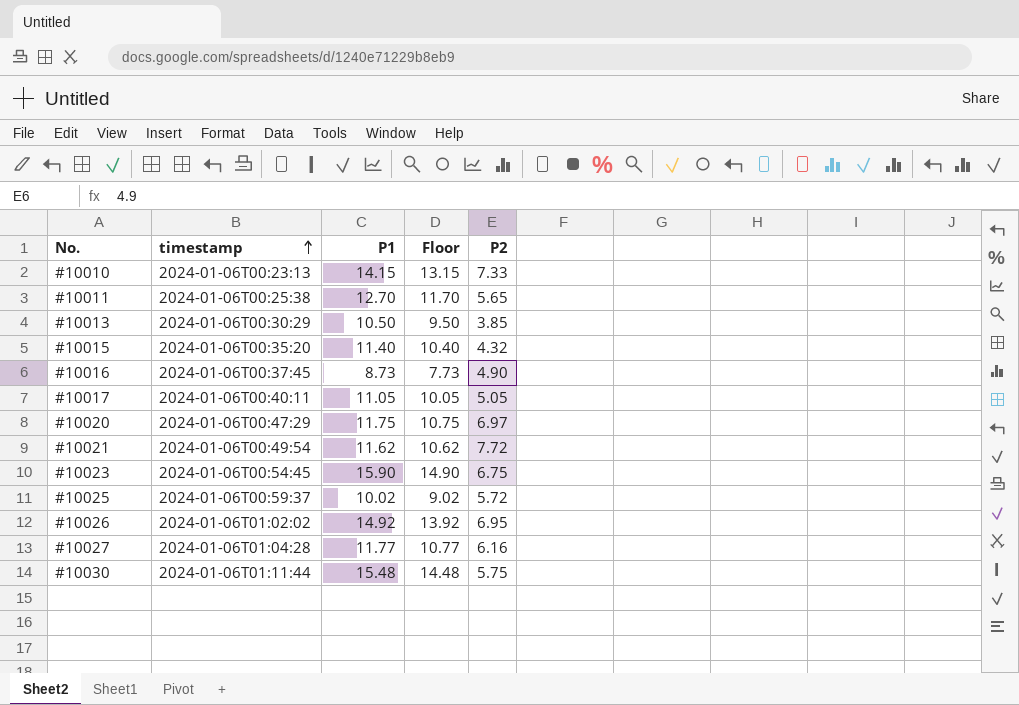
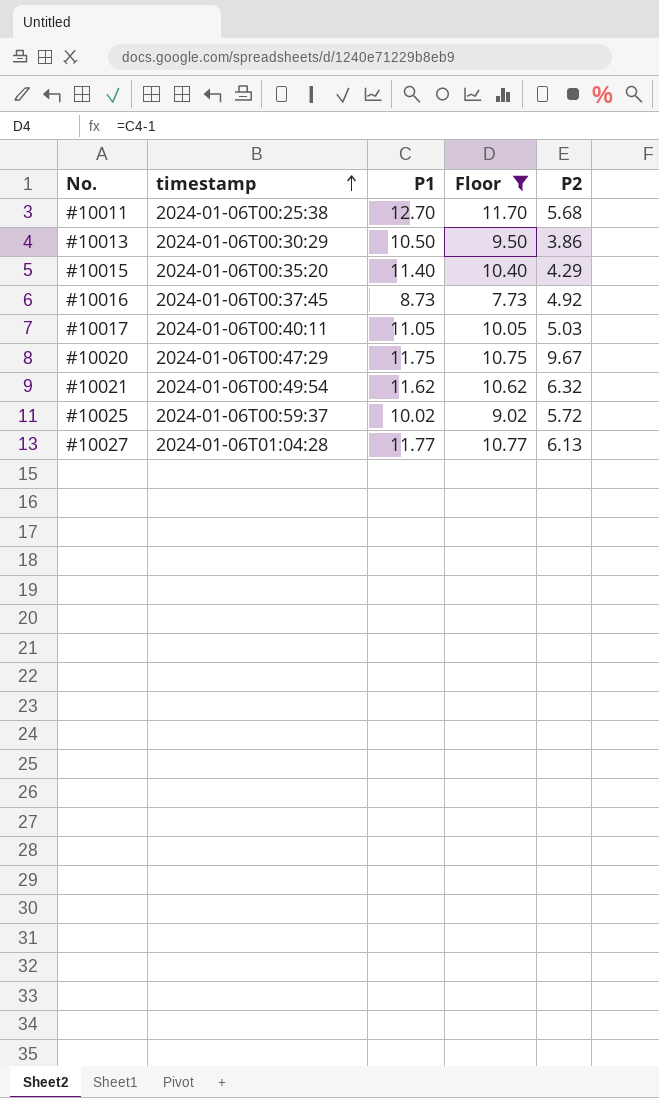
filter: none -> Floor <= 11.70
#10011 | P2: 5.65 -> 5.68
#10013 | P2: 3.85 -> 3.86
#10015 | P2: 4.32 -> 4.29
#10016 | P2: 4.90 -> 4.92
#10017 | P2: 5.05 -> 5.03
#10020 | P2: 6.97 -> 9.67
#10021 | P2: 7.72 -> 6.32
#10027 | P2: 6.16 -> 6.13

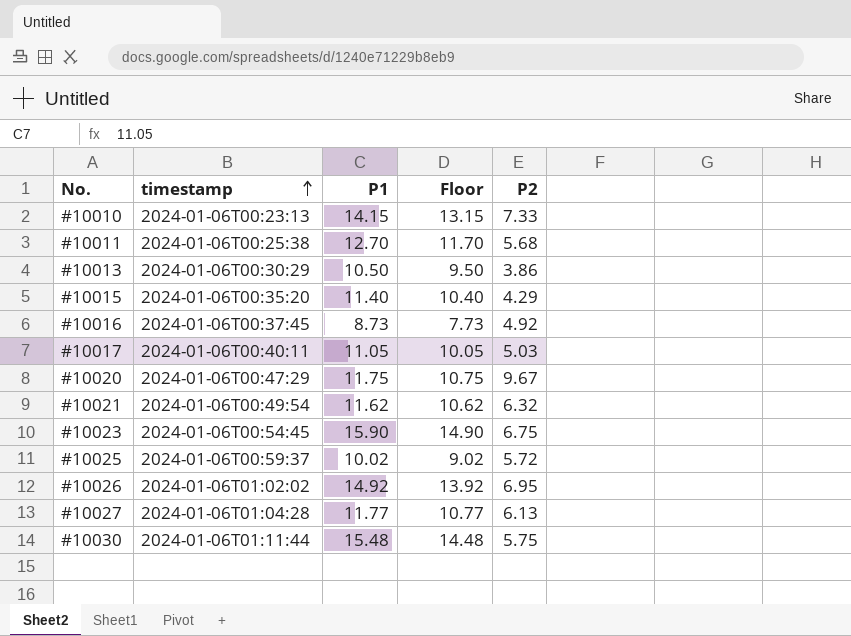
filter: Floor <= 11.70 -> none

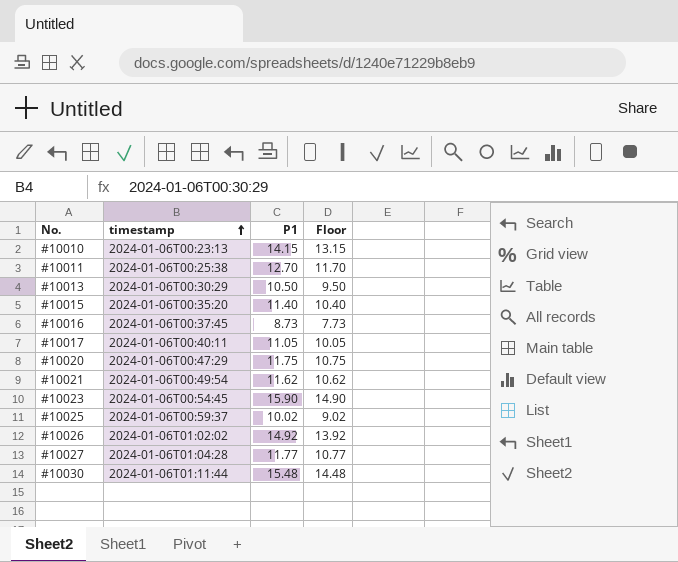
column P2 | position: 5 -> none

